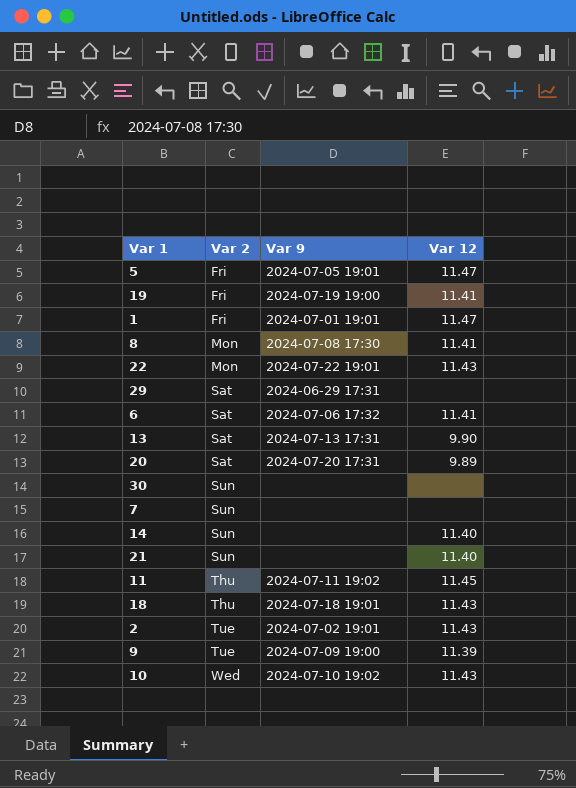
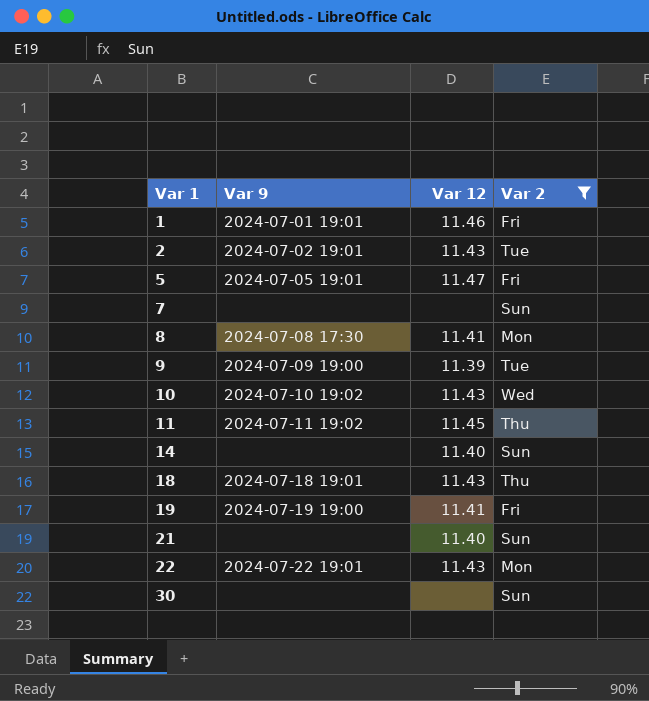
filter: none -> Var 2 != Sat
row order: Var 2 ascending -> Var 1 ascending
column Var 2 | position: 2 -> 4
1 | Var 12: 11.47 -> 11.46

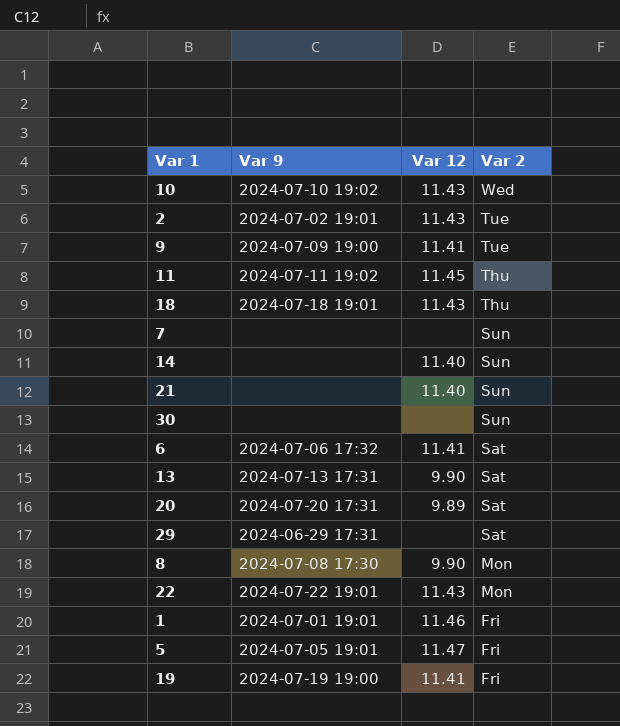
filter: Var 2 != Sat -> none
row order: Var 1 ascending -> Var 2 descending
9 | Var 12: 11.39 -> 11.41
8 | Var 12: 11.41 -> 9.90

